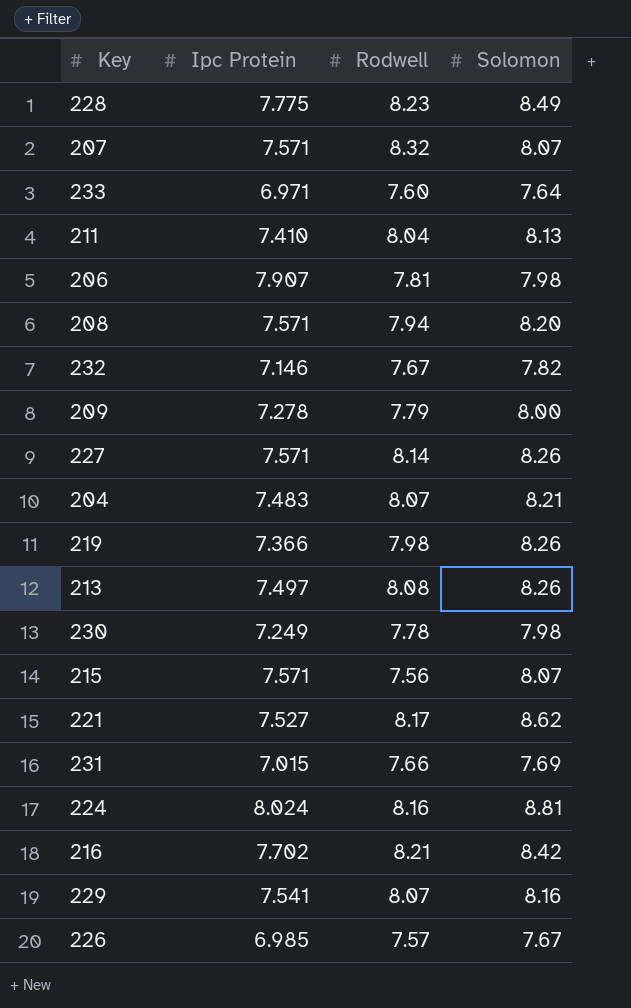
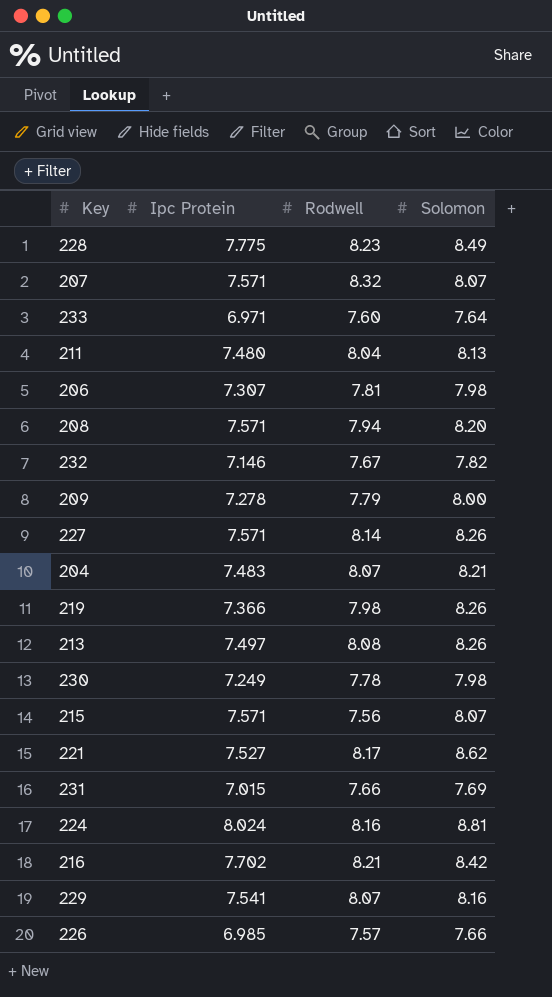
211 | Ipc Protein: 7.410 -> 7.480
206 | Ipc Protein: 7.907 -> 7.307
226 | Solomon: 7.67 -> 7.66

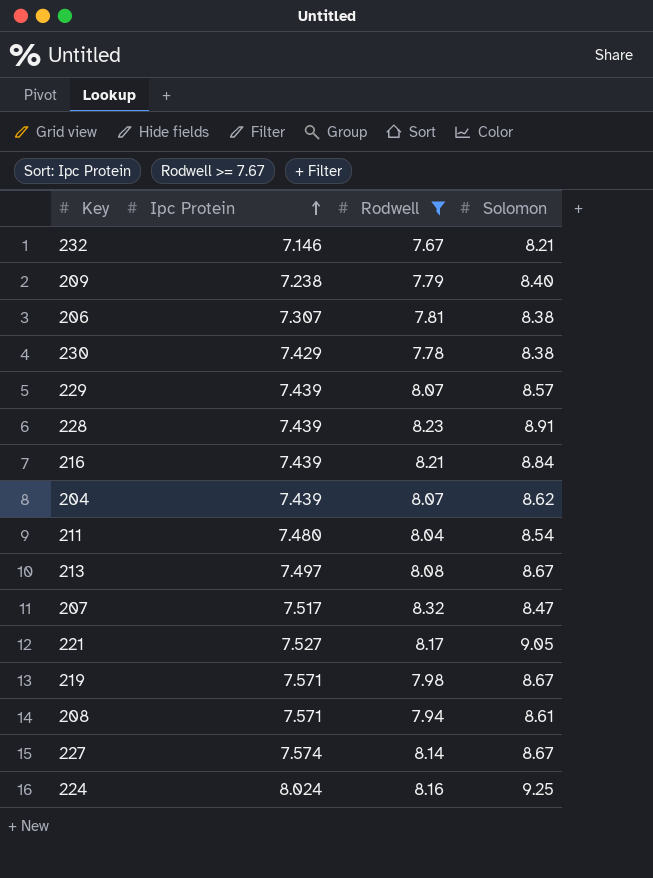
filter: none -> Rodwell >= 7.67
row order: none -> Ipc Protein ascending
232 | Solomon: 7.82 -> 8.21
209 | Ipc Protein: 7.278 -> 7.238
209 | Solomon: 8.00 -> 8.40
206 | Solomon: 7.98 -> 8.38
230 | Ipc Protein: 7.249 -> 7.429
230 | Solomon: 7.98 -> 8.38
229 | Ipc Protein: 7.541 -> 7.439
229 | Solomon: 8.16 -> 8.57
228 | Ipc Protein: 7.775 -> 7.439
228 | Solomon: 8.49 -> 8.91
216 | Ipc Protein: 7.702 -> 7.439
216 | Solomon: 8.42 -> 8.84
204 | Ipc Protein: 7.483 -> 7.439
204 | Solomon: 8.21 -> 8.62
211 | Solomon: 8.13 -> 8.54
213 | Solomon: 8.26 -> 8.67
207 | Ipc Protein: 7.571 -> 7.517
207 | Solomon: 8.07 -> 8.47
221 | Solomon: 8.62 -> 9.05
219 | Ipc Protein: 7.366 -> 7.571
219 | Solomon: 8.26 -> 8.67
208 | Solomon: 8.20 -> 8.61
227 | Ipc Protein: 7.571 -> 7.574
227 | Solomon: 8.26 -> 8.67
224 | Solomon: 8.81 -> 9.25

